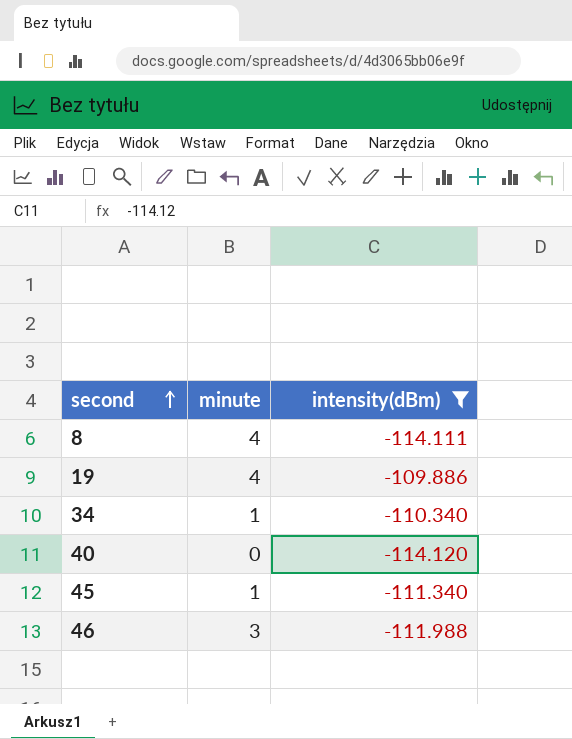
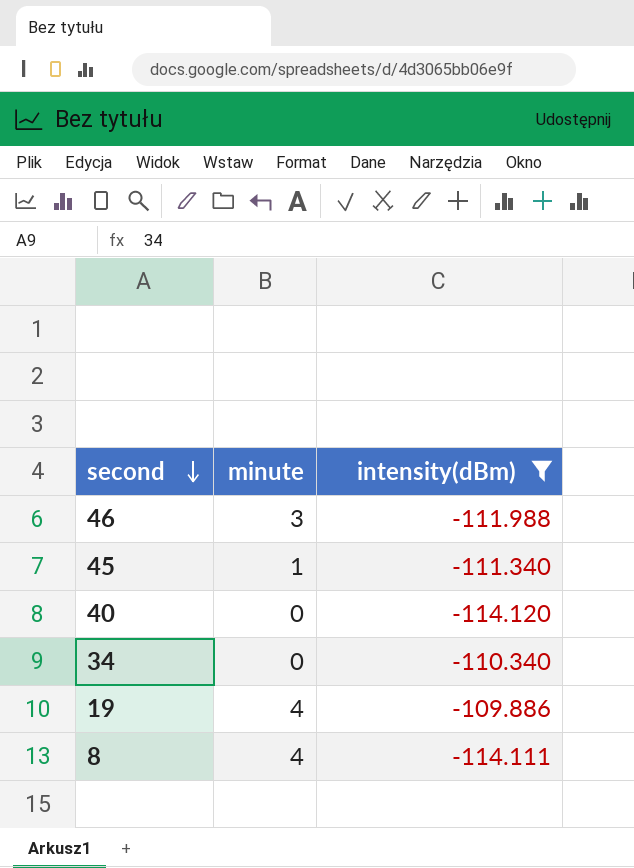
row order: second ascending -> second descending
34 | minute: 1 -> 0

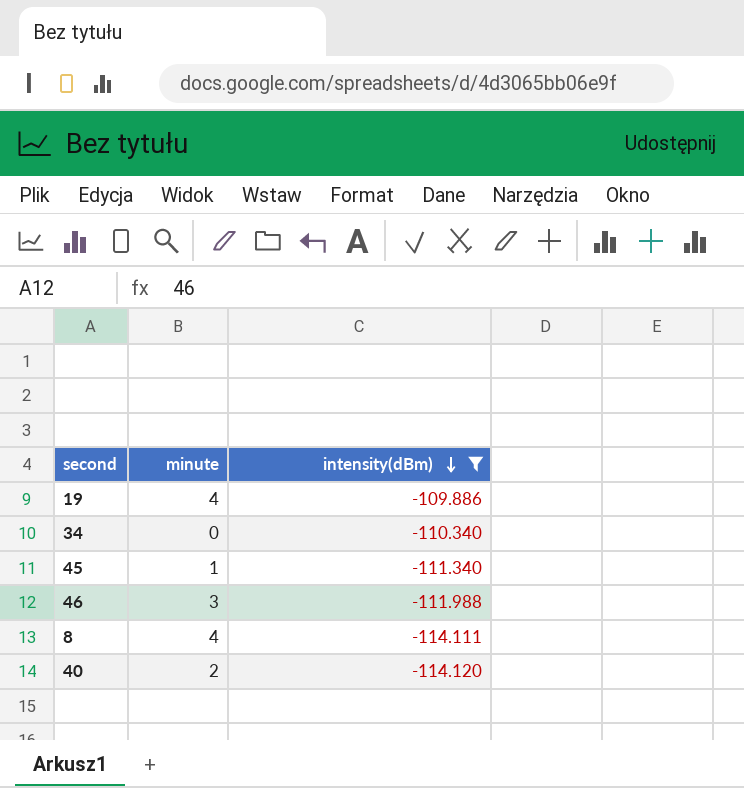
row order: second descending -> intensity(dBm) descending
40 | minute: 0 -> 2

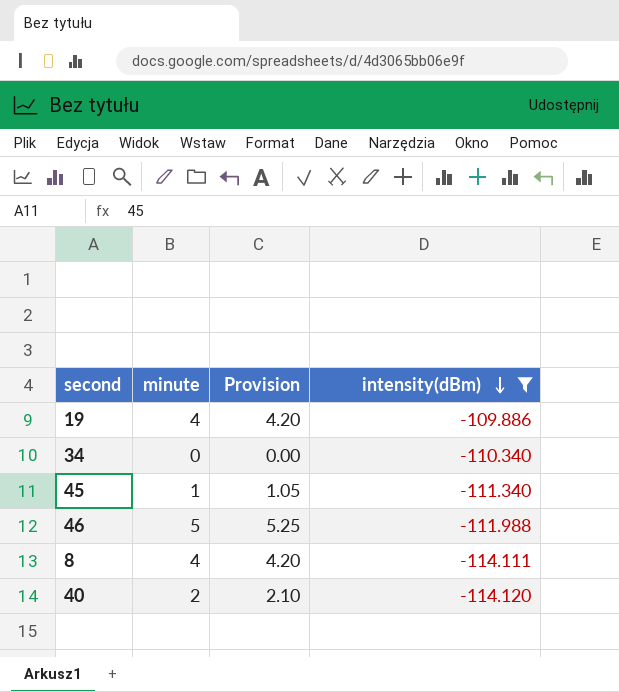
column Provision | formula: none -> [minute] * 1.05
46 | minute: 3 -> 5

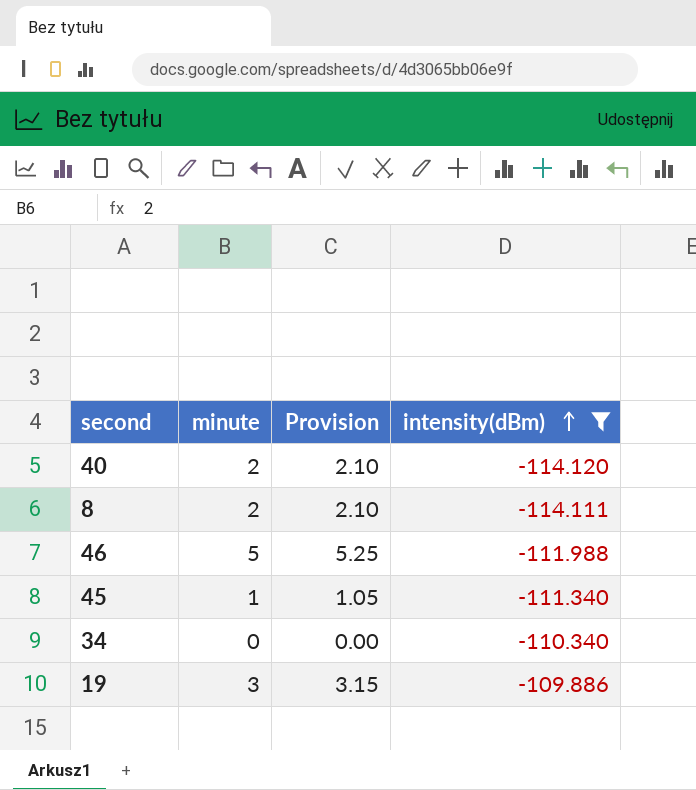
row order: intensity(dBm) descending -> intensity(dBm) ascending
8 | minute: 4 -> 2
8 | Provision: 4.20 -> 2.10
19 | minute: 4 -> 3
19 | Provision: 4.20 -> 3.15

